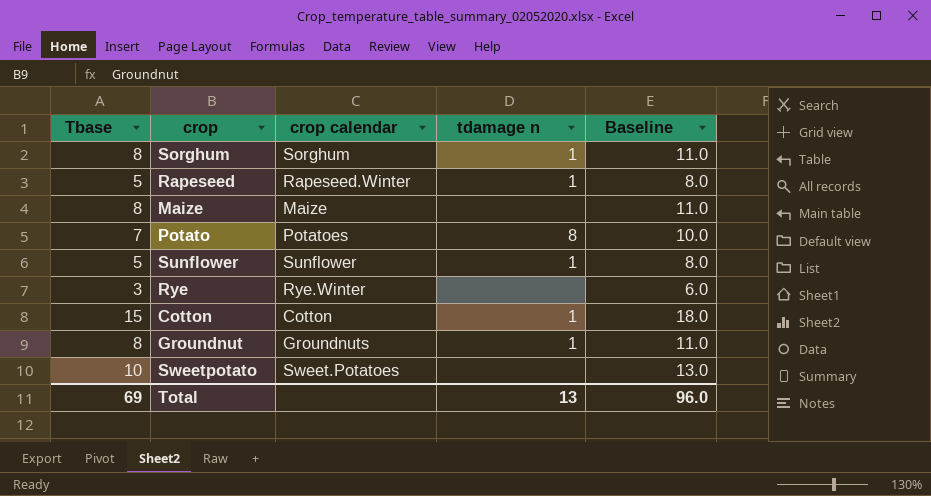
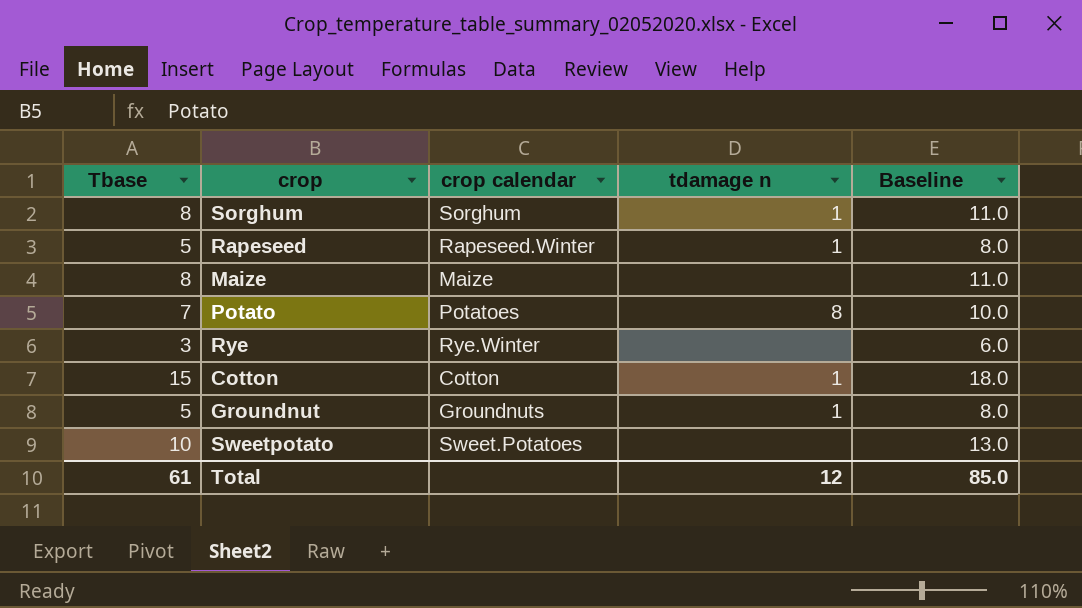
row Sunflower: 5 | Sunflower | 1 | 8.0 -> none
Groundnut | Tbase: 8 -> 5
Groundnut | Baseline: 11.0 -> 8.0
Total | Tbase: 69 -> 61
Total | tdamage n: 13 -> 12
Total | Baseline: 96.0 -> 85.0

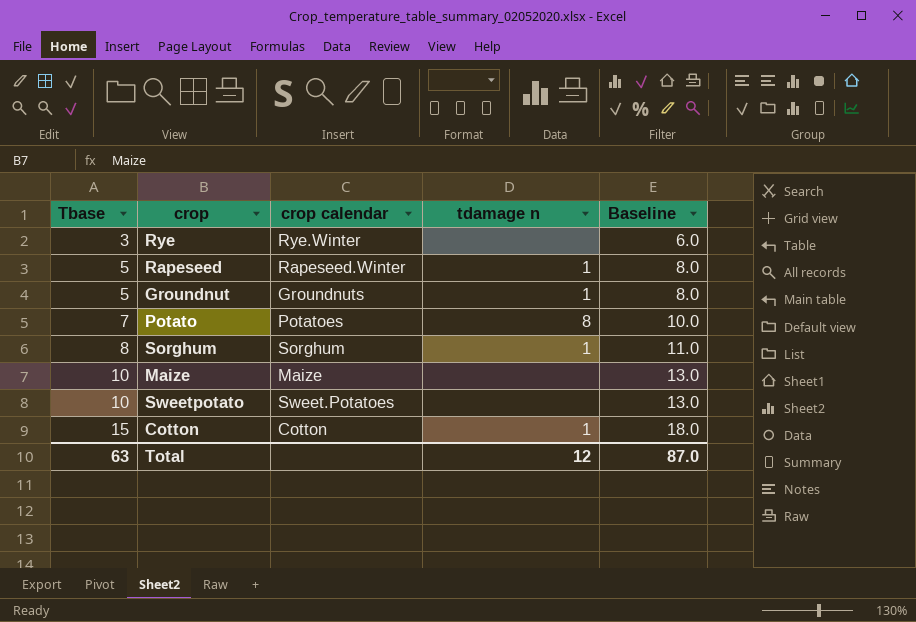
row order: none -> Tbase ascending
Maize | Tbase: 8 -> 10
Maize | Baseline: 11.0 -> 13.0
Total | Tbase: 61 -> 63
Total | Baseline: 85.0 -> 87.0

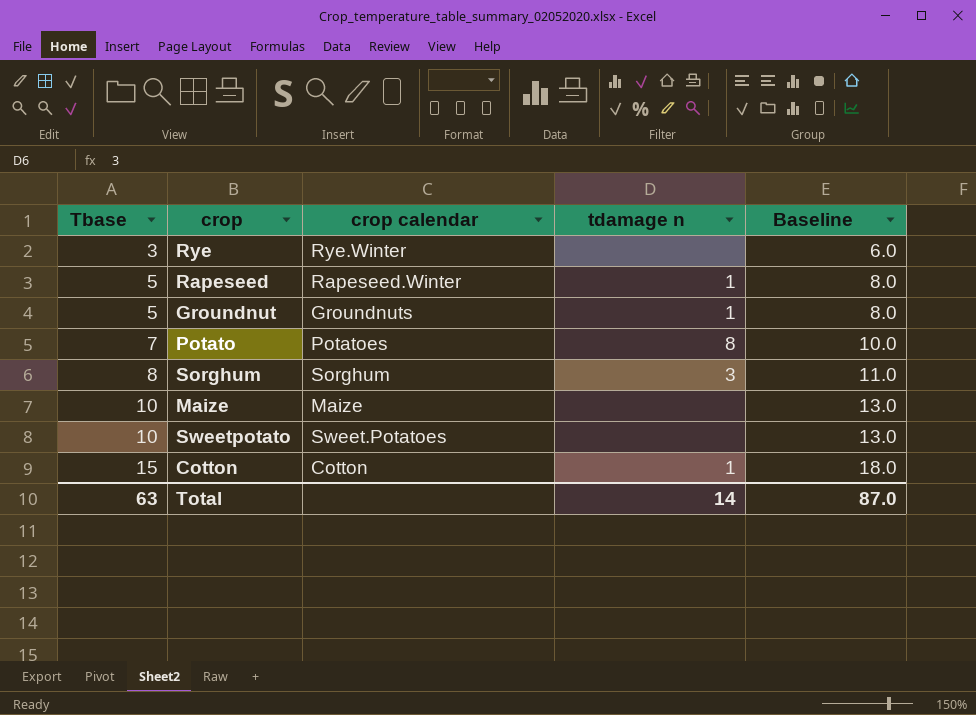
Sorghum | tdamage n: 1 -> 3
Total | tdamage n: 12 -> 14

